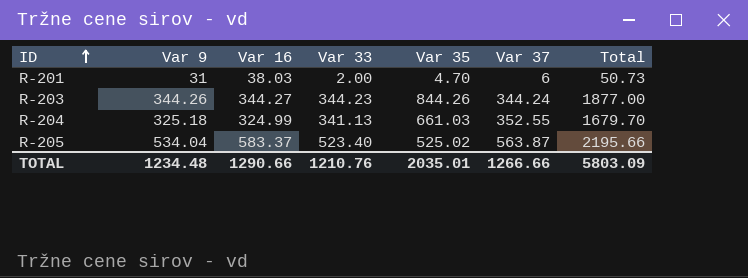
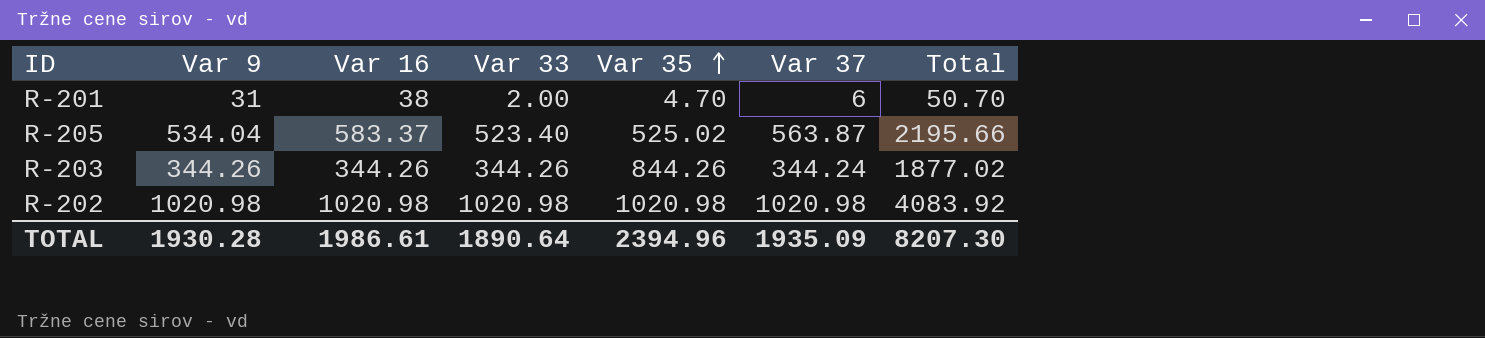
row order: ID ascending -> Var 35 ascending
row R-204: 325.18 | 324.99 | 341.13 | 661.03 | 352.55 | 1679.70 -> none
R-201 | Var 16: 38.03 -> 38
R-201 | Total: 50.73 -> 50.70
R-203 | Var 16: 344.27 -> 344.26
R-203 | Var 33: 344.23 -> 344.26
R-203 | Total: 1877.00 -> 1877.02
row R-202: none -> 1020.98 | 1020.98 | 1020.98 | 1020.98 | 1020.98 | 4083.92
TOTAL | Var 9: 1234.48 -> 1930.28
TOTAL | Var 16: 1290.66 -> 1986.61
TOTAL | Var 33: 1210.76 -> 1890.64
TOTAL | Var 35: 2035.01 -> 2394.96
TOTAL | Var 37: 1266.66 -> 1935.09
TOTAL | Total: 5803.09 -> 8207.30

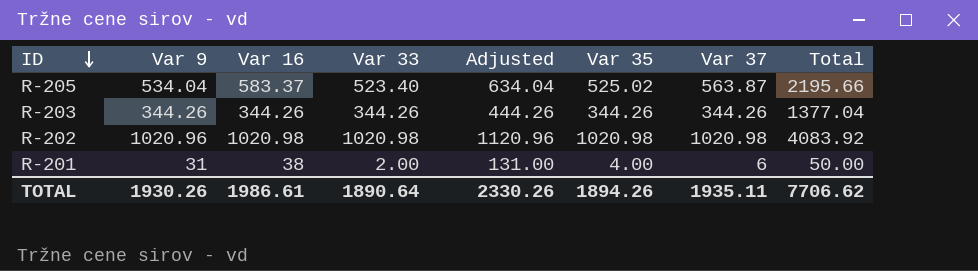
row order: Var 35 ascending -> ID descending
column Adjusted | formula: none -> [Var 9] + 100
R-203 | Var 35: 844.26 -> 344.26
R-203 | Var 37: 344.24 -> 344.26
R-203 | Total: 1877.02 -> 1377.04
R-202 | Var 9: 1020.98 -> 1020.96
R-201 | Var 35: 4.70 -> 4.00
R-201 | Total: 50.70 -> 50.00
TOTAL | Var 9: 1930.28 -> 1930.26
TOTAL | Var 35: 2394.96 -> 1894.26
TOTAL | Var 37: 1935.09 -> 1935.11
TOTAL | Total: 8207.30 -> 7706.62

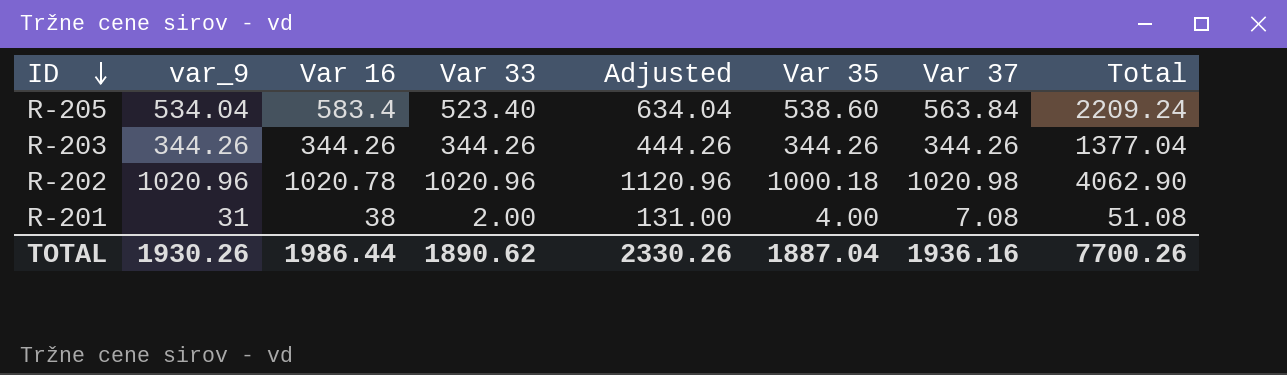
column name: Var 9 -> var_9
R-205 | Var 16: 583.37 -> 583.4
R-205 | Var 35: 525.02 -> 538.60
R-205 | Var 37: 563.87 -> 563.84
R-205 | Total: 2195.66 -> 2209.24
R-202 | Var 16: 1020.98 -> 1020.78
R-202 | Var 33: 1020.98 -> 1020.96
R-202 | Var 35: 1020.98 -> 1000.18
R-202 | Total: 4083.92 -> 4062.90
R-201 | Var 37: 6 -> 7.08
R-201 | Total: 50.00 -> 51.08
TOTAL | Var 16: 1986.61 -> 1986.44
TOTAL | Var 33: 1890.64 -> 1890.62
TOTAL | Var 35: 1894.26 -> 1887.04
TOTAL | Var 37: 1935.11 -> 1936.16
TOTAL | Total: 7706.62 -> 7700.26

